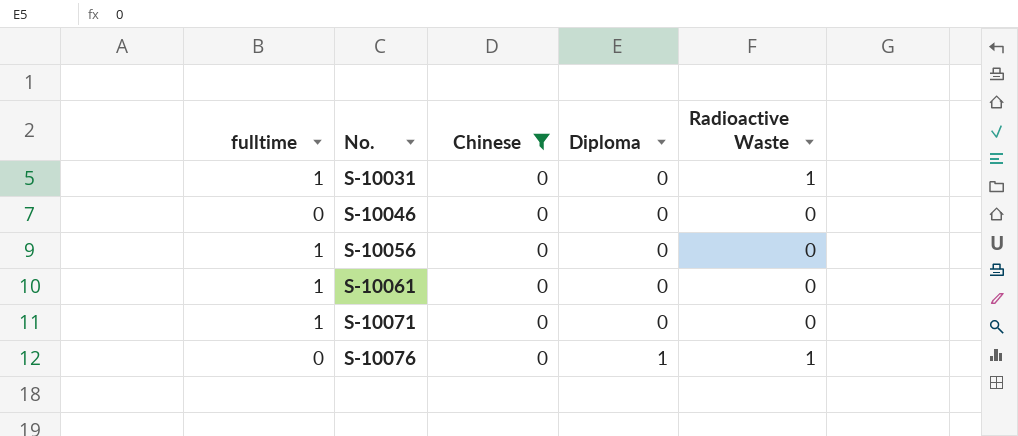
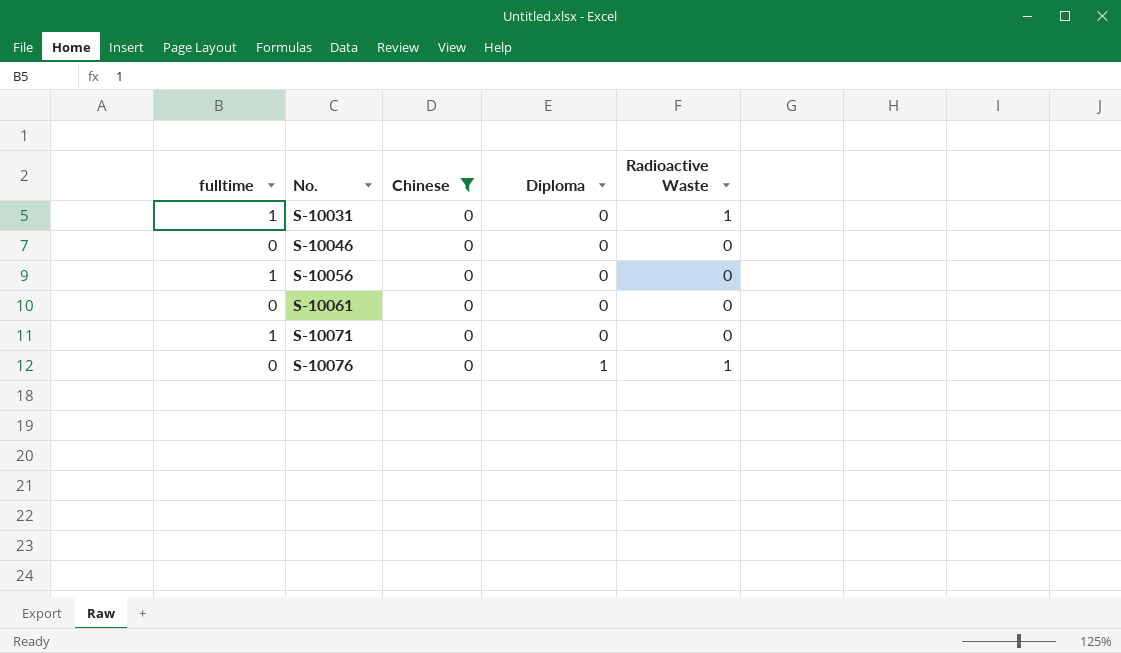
S-10061 | fulltime: 1 -> 0

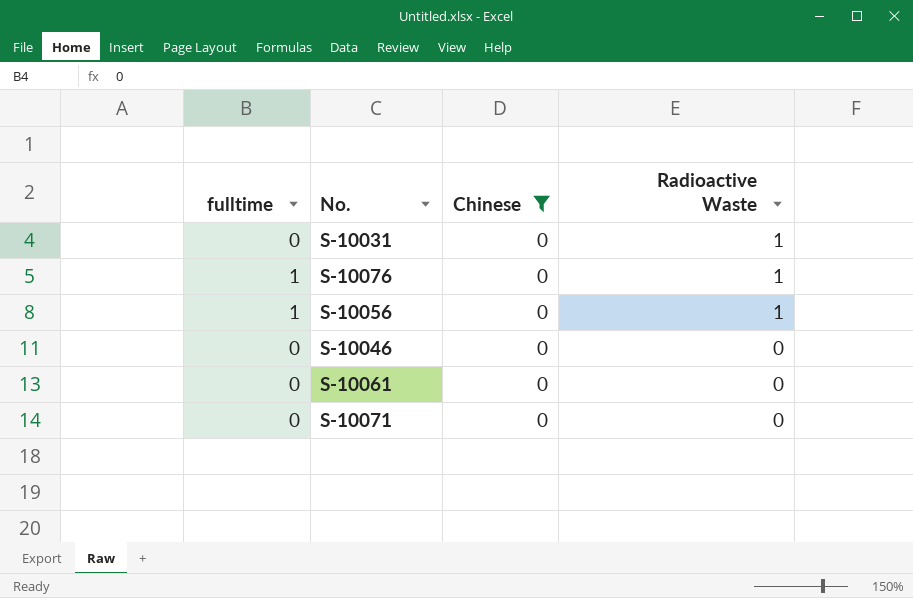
row order: No. ascending -> Radioactive Waste descending
column Diploma | position: 4 -> none
S-10031 | fulltime: 1 -> 0
S-10076 | fulltime: 0 -> 1
S-10056 | Radioactive Waste: 0 -> 1
S-10071 | fulltime: 1 -> 0

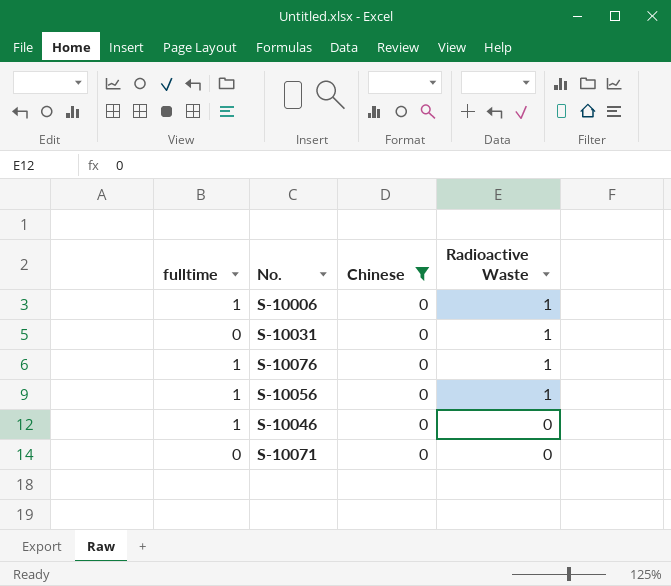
row S-10061: 0 | 0 | 0 -> none
row S-10006: none -> 1 | 0 | 1
S-10046 | fulltime: 0 -> 1

